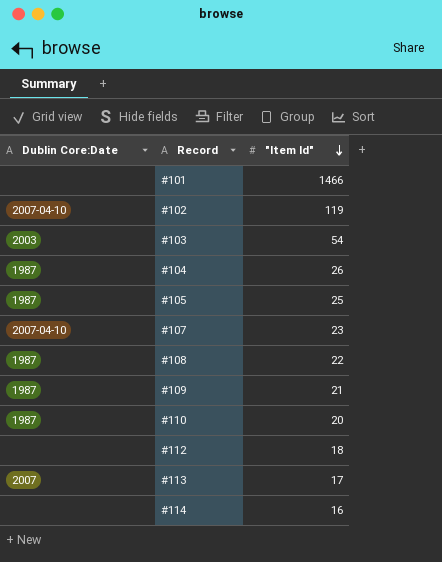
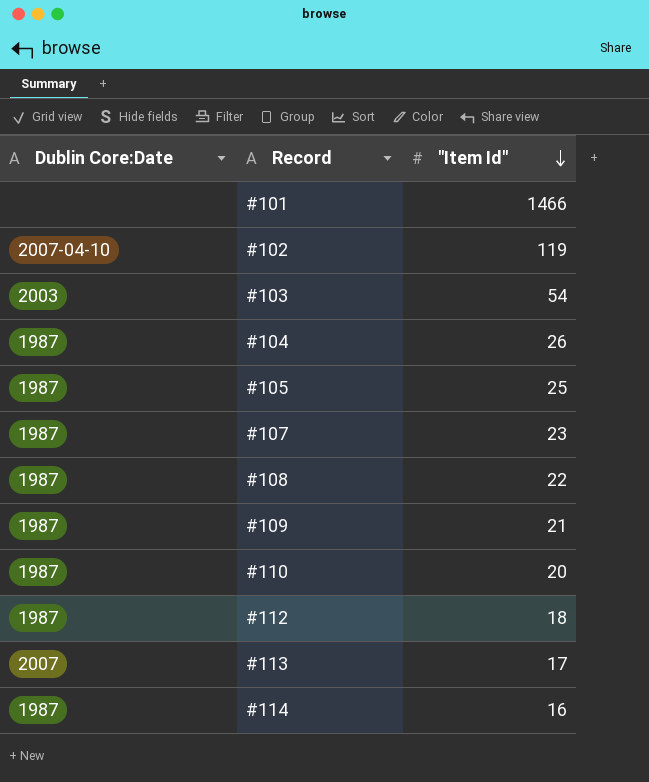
#107 | Dublin Core:Date: 2007-04-10 -> 1987
#112 | Dublin Core:Date: none -> 1987
#114 | Dublin Core:Date: none -> 1987

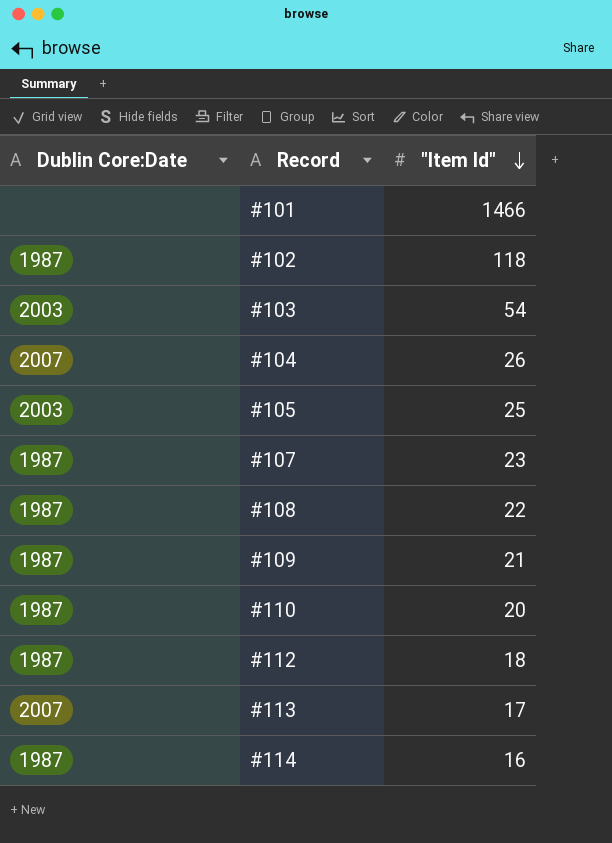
#102 | Dublin Core:Date: 2007-04-10 -> 1987
#102 | "Item Id": 119 -> 118
#104 | Dublin Core:Date: 1987 -> 2007
#105 | Dublin Core:Date: 1987 -> 2003

